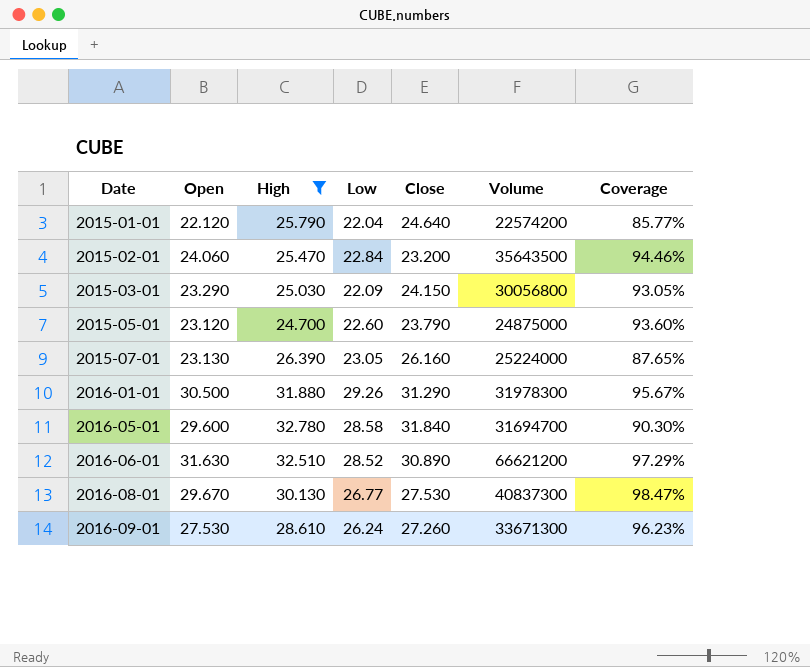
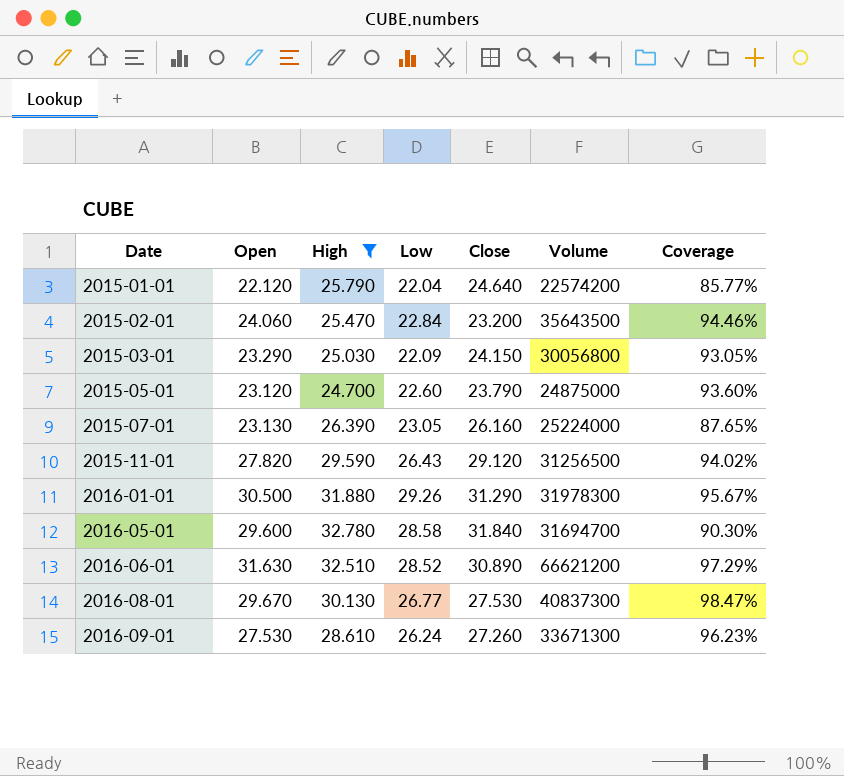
row 2015-11-01: none -> 27.820 | 29.590 | 26.43 | 29.120 | 31256500 | 94.02%

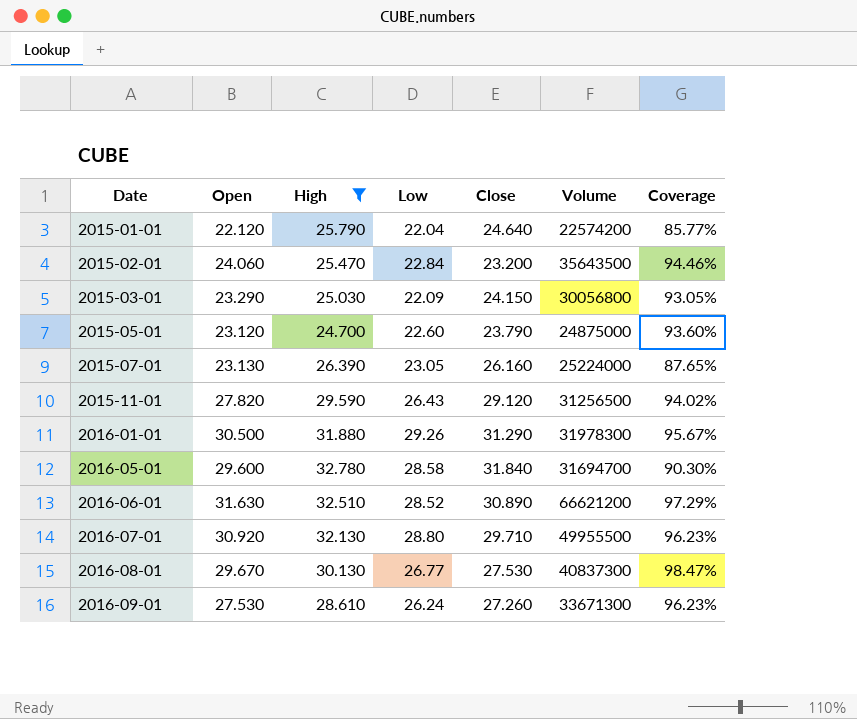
row 2016-07-01: none -> 30.920 | 32.130 | 28.80 | 29.710 | 49955500 | 96.23%

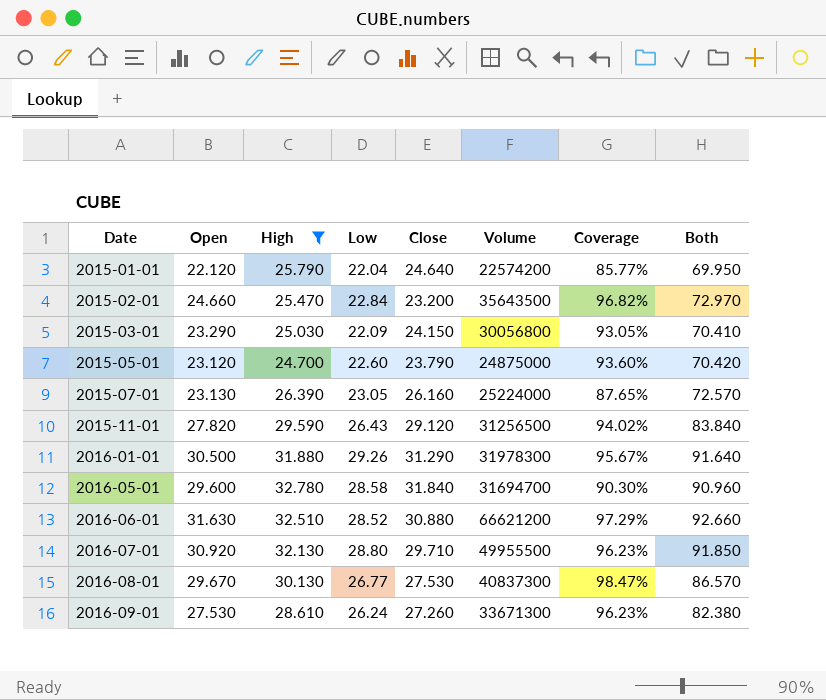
column Both | formula: none -> [Open] + [High] + [Low]
2015-02-01 | Open: 24.060 -> 24.660
2015-02-01 | Coverage: 94.46% -> 96.82%
2016-06-01 | Close: 30.890 -> 30.880

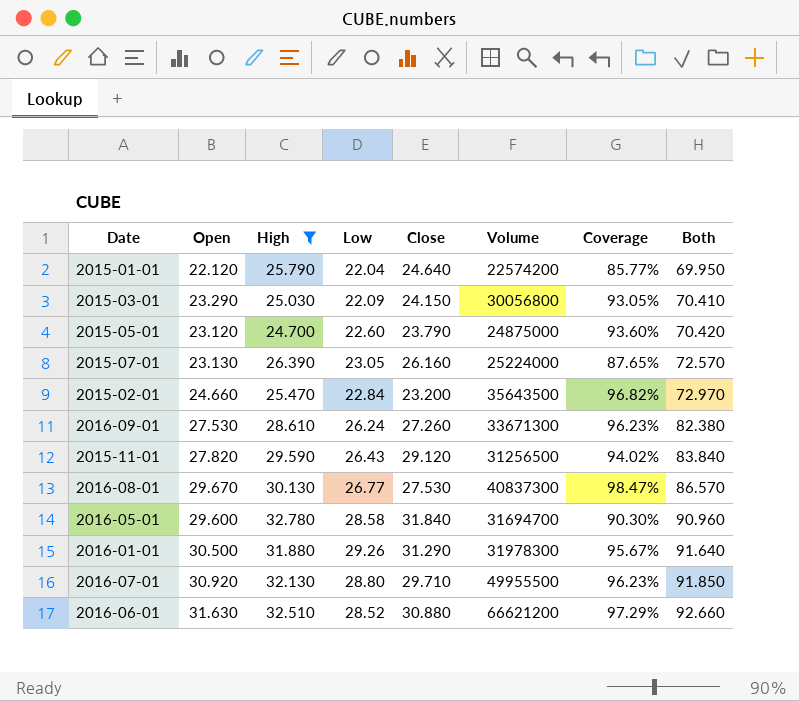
row order: Date ascending -> Both ascending

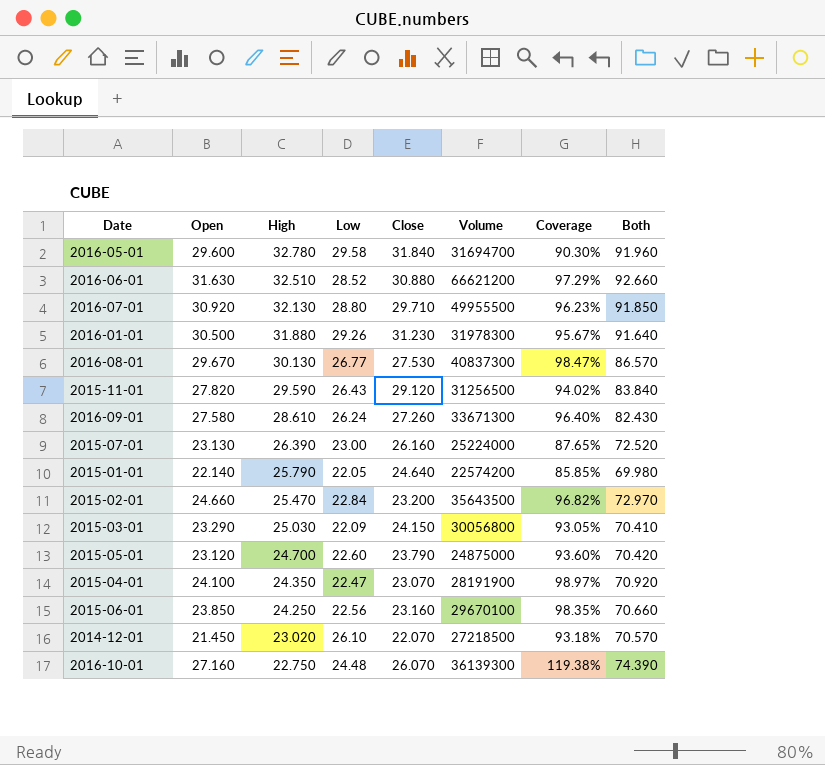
filter: High >= 24.700 -> none
row order: Both ascending -> High descending
2016-05-01 | Low: 28.58 -> 29.58
2016-05-01 | Both: 90.960 -> 91.960
2016-01-01 | Close: 31.290 -> 31.230
2016-09-01 | Open: 27.530 -> 27.580
2016-09-01 | Coverage: 96.23% -> 96.40%
2016-09-01 | Both: 82.380 -> 82.430
2015-07-01 | Low: 23.05 -> 23.00
2015-07-01 | Both: 72.570 -> 72.520
2015-01-01 | Open: 22.120 -> 22.140
2015-01-01 | Low: 22.04 -> 22.05
2015-01-01 | Coverage: 85.77% -> 85.85%
2015-01-01 | Both: 69.950 -> 69.980

